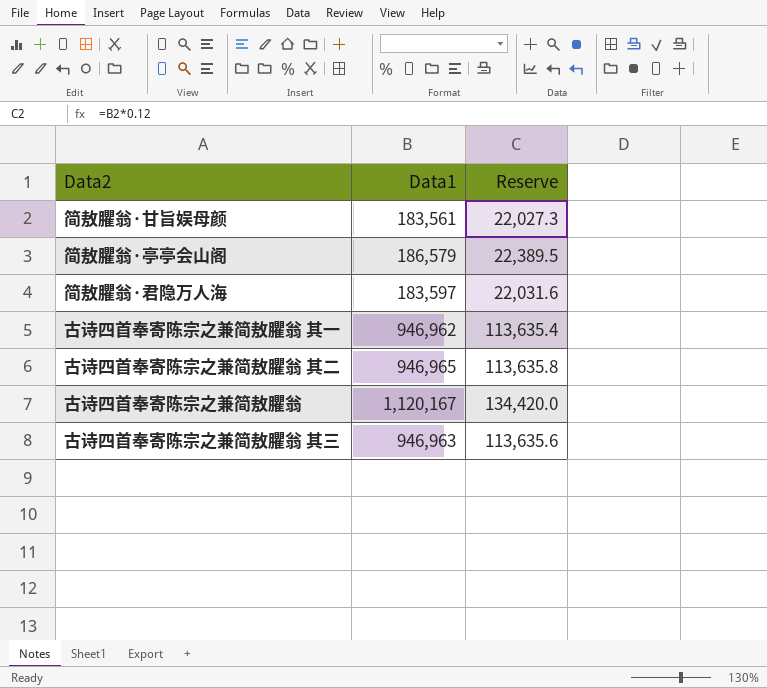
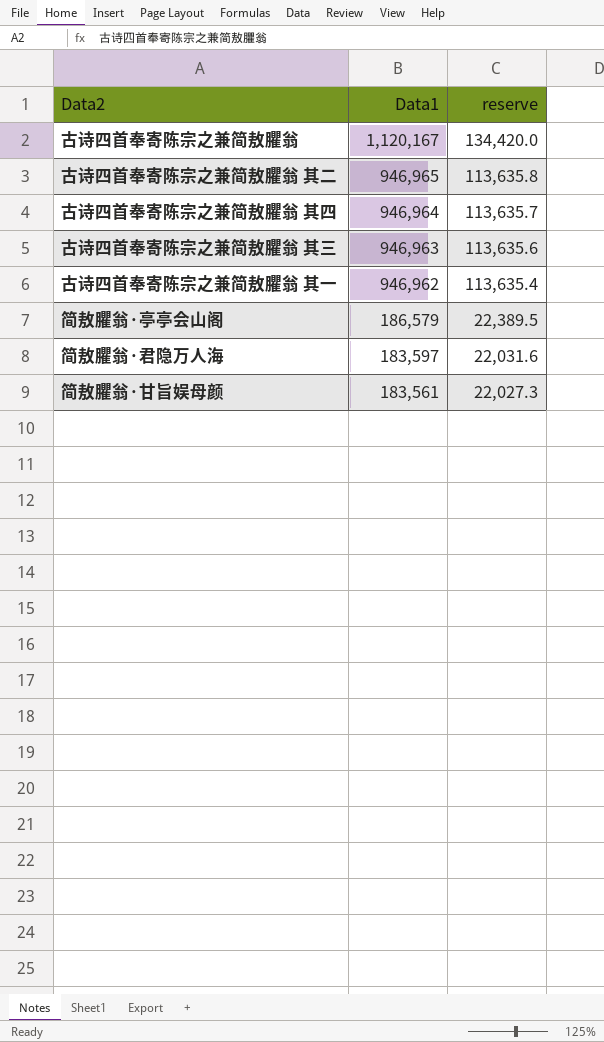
row order: none -> Data1 descending
column name: Reserve -> reserve
row 古诗四首奉寄陈宗之兼简敖臞翁 其四: none -> 946,964 | 113,635.7

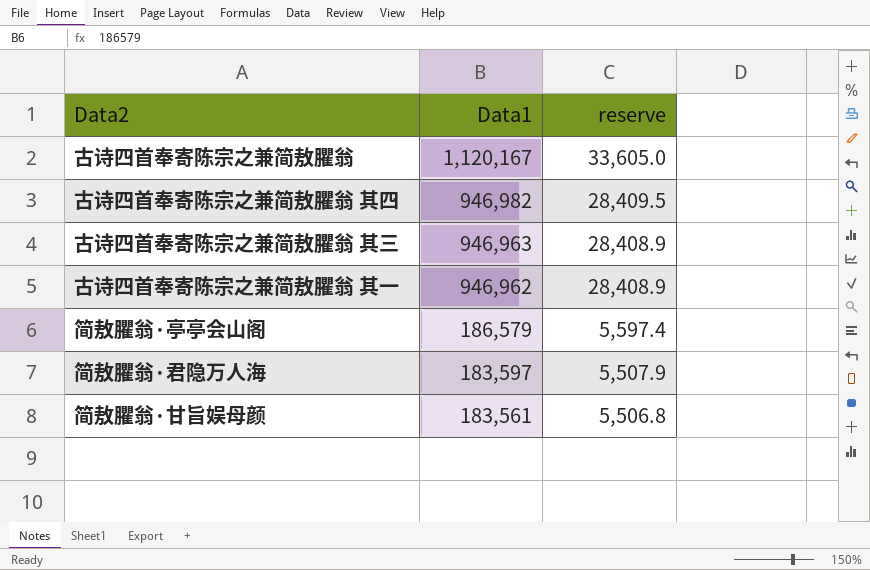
column reserve | formula: [Data1] * 0.12 -> [Data1] * 0.03
row 古诗四首奉寄陈宗之兼简敖臞翁 其二: 946,965 | 113,635.8 -> none
古诗四首奉寄陈宗之兼简敖臞翁 其四 | Data1: 946,964 -> 946,982

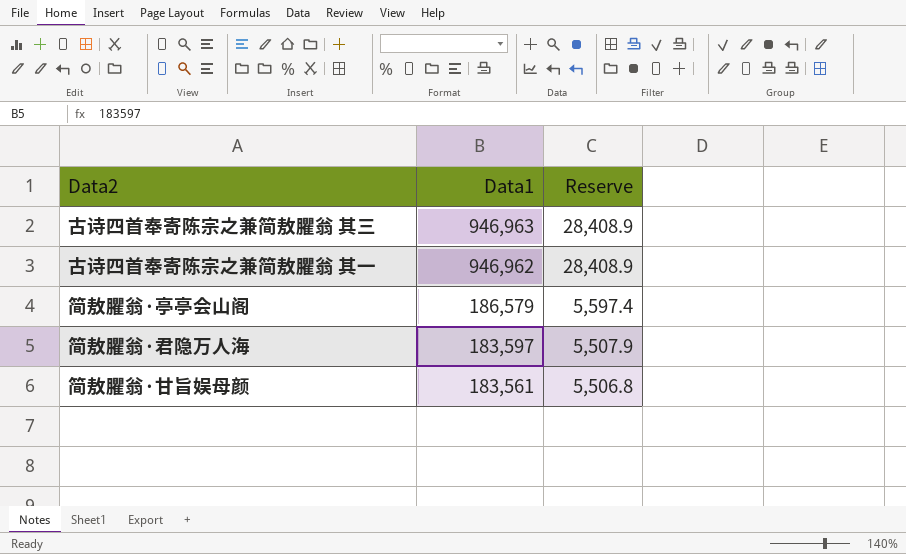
column name: reserve -> Reserve
row 古诗四首奉寄陈宗之兼简敖臞翁: 1,120,167 | 33,605.0 -> none
row 古诗四首奉寄陈宗之兼简敖臞翁 其四: 946,982 | 28,409.5 -> none

